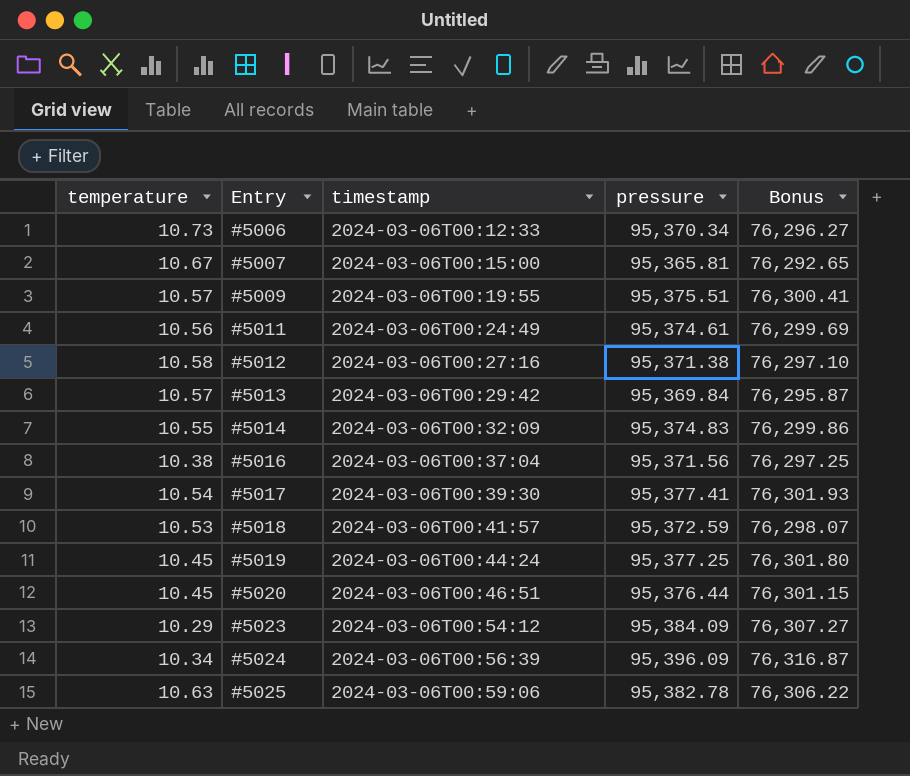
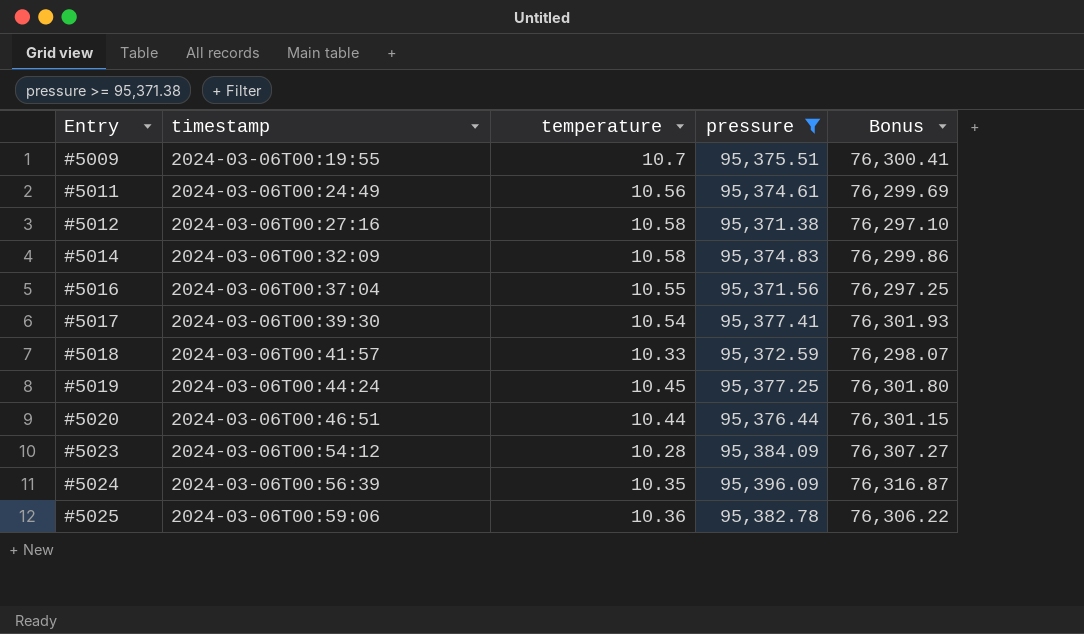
filter: none -> pressure >= 95,371.38
column temperature | position: 1 -> 3
#5009 | temperature: 10.57 -> 10.7
#5014 | temperature: 10.55 -> 10.58
#5016 | temperature: 10.38 -> 10.55
#5018 | temperature: 10.53 -> 10.33
#5020 | temperature: 10.45 -> 10.44
#5023 | temperature: 10.29 -> 10.28
#5024 | temperature: 10.34 -> 10.35
#5025 | temperature: 10.63 -> 10.36

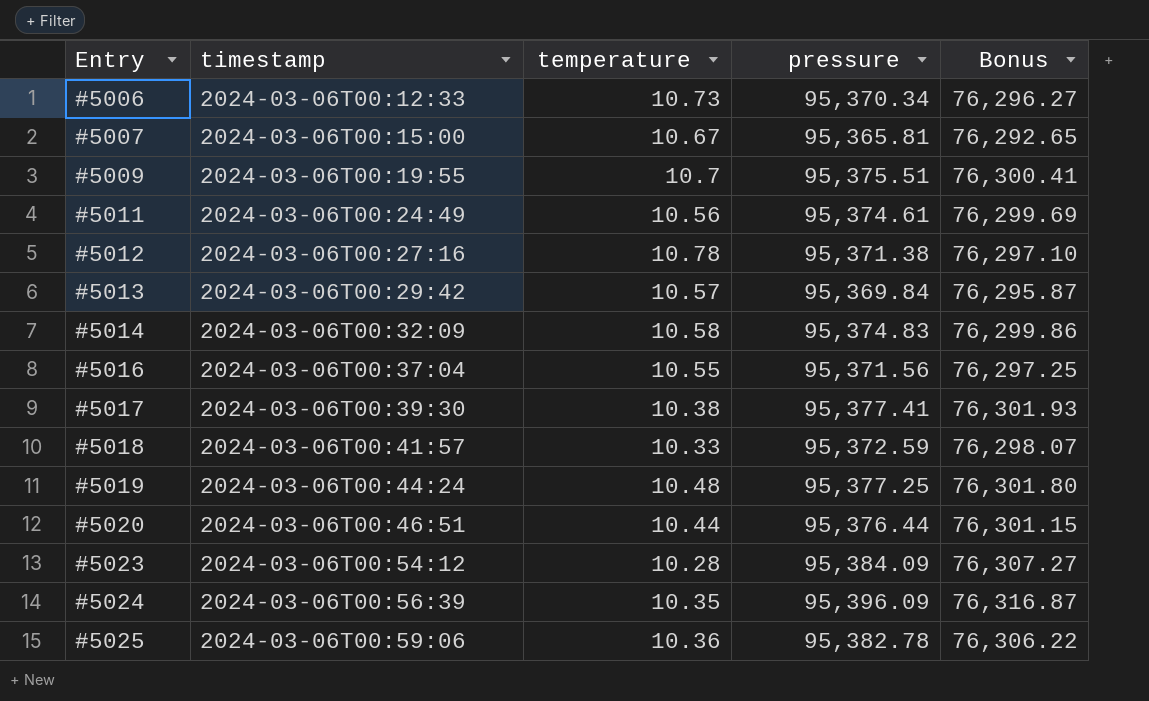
filter: pressure >= 95,371.38 -> none
#5012 | temperature: 10.58 -> 10.78
#5017 | temperature: 10.54 -> 10.38
#5019 | temperature: 10.45 -> 10.48

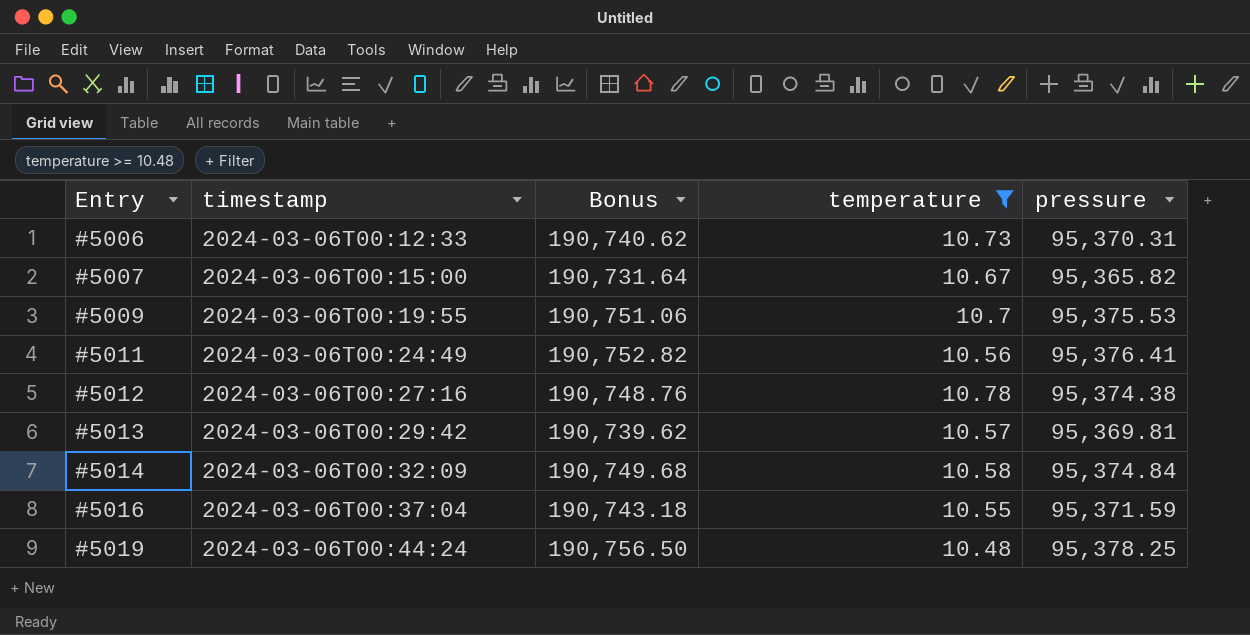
filter: none -> temperature >= 10.48
column Bonus | formula: [pressure] * 0.8 -> [pressure] * 2
column Bonus | position: 5 -> 3
#5006 | pressure: 95,370.34 -> 95,370.31
#5007 | pressure: 95,365.81 -> 95,365.82
#5009 | pressure: 95,375.51 -> 95,375.53
#5011 | pressure: 95,374.61 -> 95,376.41
#5012 | pressure: 95,371.38 -> 95,374.38
#5013 | pressure: 95,369.84 -> 95,369.81
#5014 | pressure: 95,374.83 -> 95,374.84
#5016 | pressure: 95,371.56 -> 95,371.59
#5019 | pressure: 95,377.25 -> 95,378.25

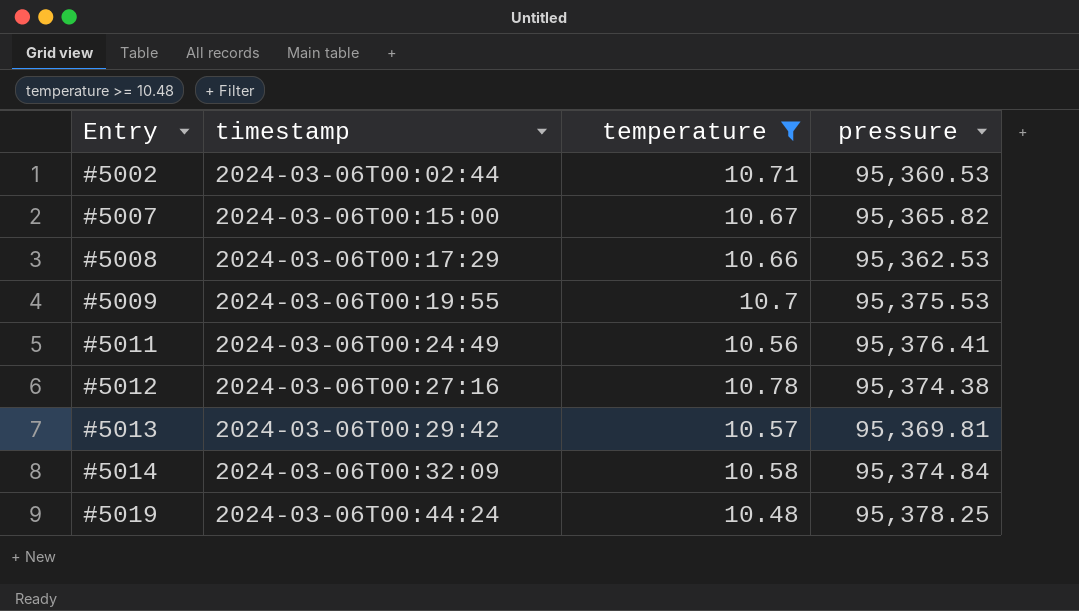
column Bonus | formula: [pressure] * 2 -> none
row #5006: 2024-03-06T00:12:33 | 190,740.62 | 10.73 | 95,370.31 -> none
row #5016: 2024-03-06T00:37:04 | 190,743.18 | 10.55 | 95,371.59 -> none
row #5002: none -> 2024-03-06T00:02:44 | 10.71 | 95,360.53
row #5008: none -> 2024-03-06T00:17:29 | 10.66 | 95,362.53

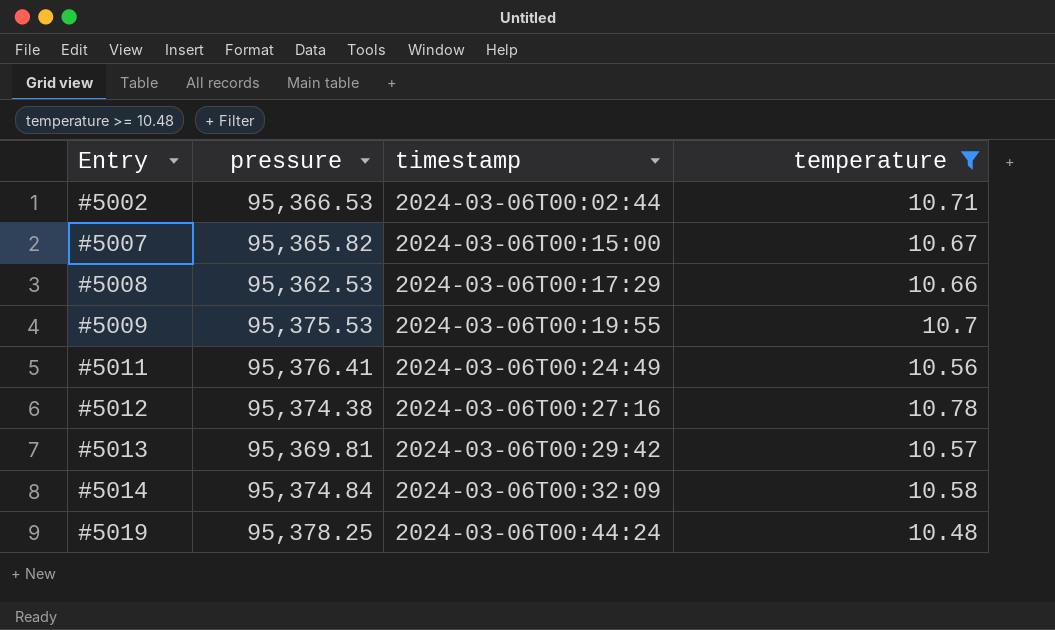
column pressure | position: 4 -> 2
#5002 | pressure: 95,360.53 -> 95,366.53

